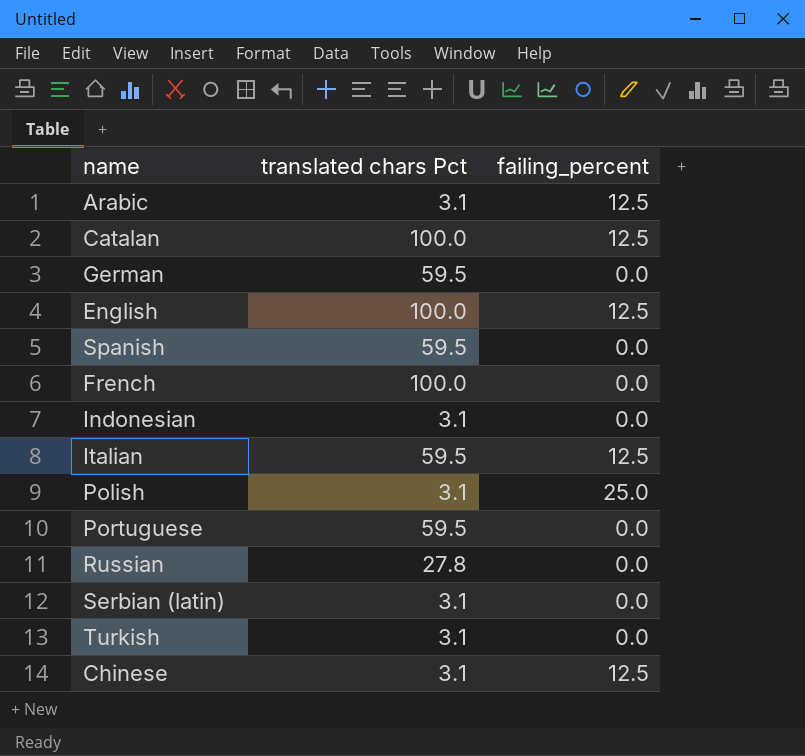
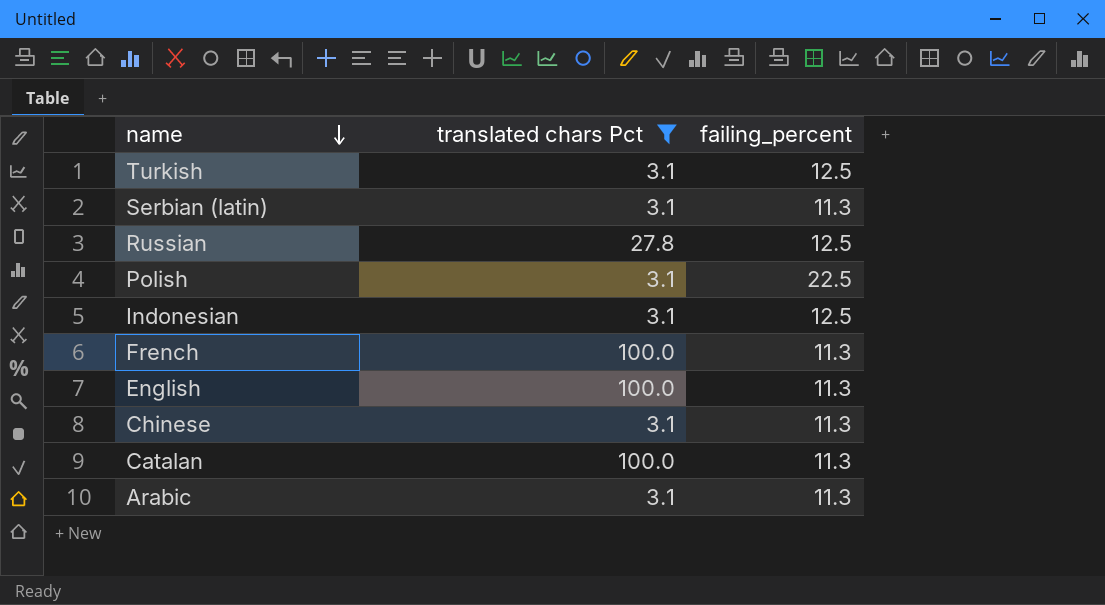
filter: none -> translated chars Pct != 59.5
row order: none -> name descending
Turkish | failing_percent: 0.0 -> 12.5
Serbian (latin) | failing_percent: 0.0 -> 11.3
Russian | failing_percent: 0.0 -> 12.5
Polish | failing_percent: 25.0 -> 22.5
Indonesian | failing_percent: 0.0 -> 12.5
French | failing_percent: 0.0 -> 11.3
English | failing_percent: 12.5 -> 11.3
Chinese | failing_percent: 12.5 -> 11.3
Catalan | failing_percent: 12.5 -> 11.3
Arabic | failing_percent: 12.5 -> 11.3

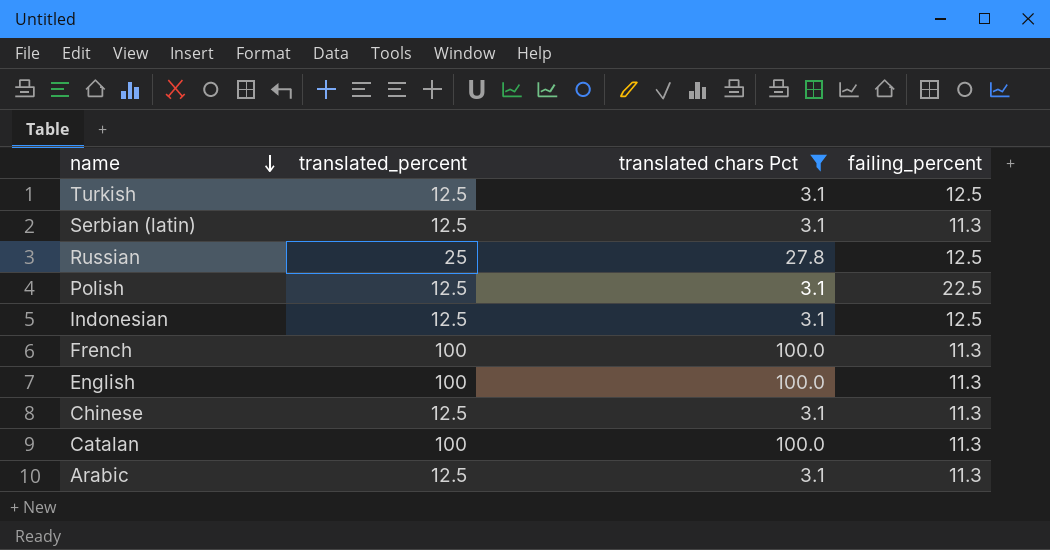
column translated_percent | position: none -> 2

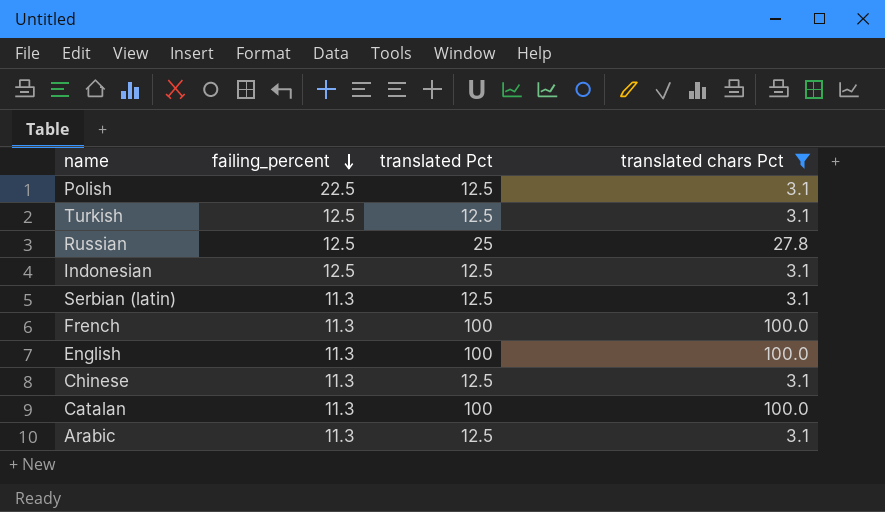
row order: name descending -> failing_percent descending
column failing_percent | position: 4 -> 2
column name: translated_percent -> translated Pct

